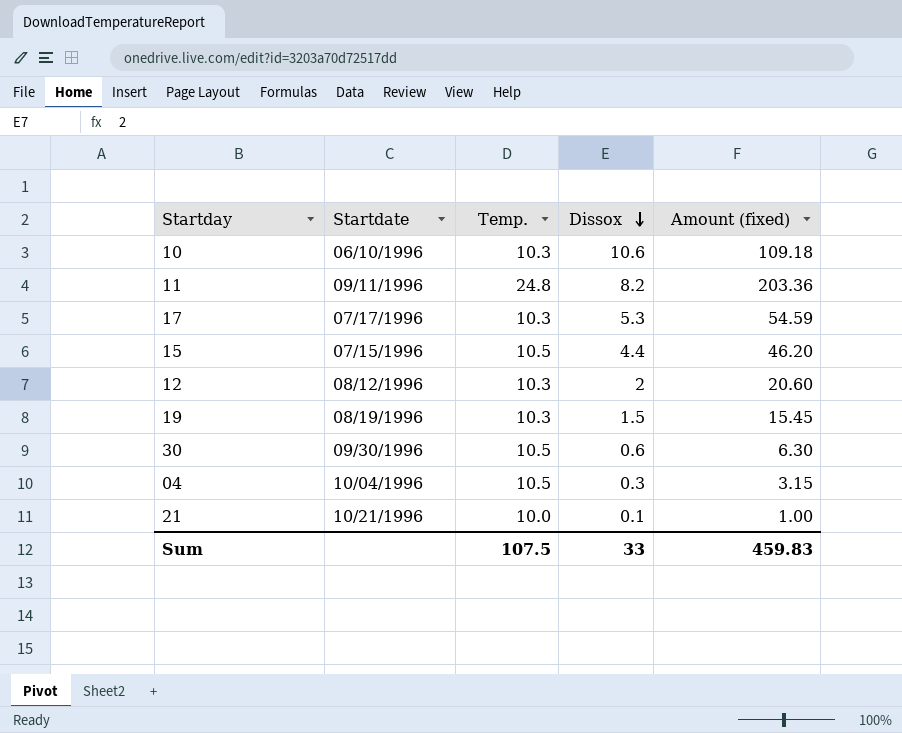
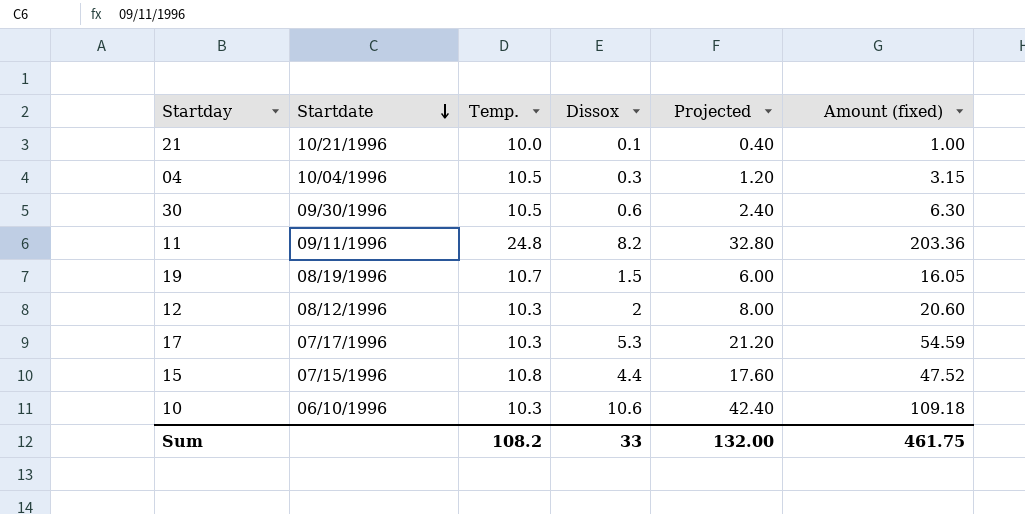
row order: Dissox descending -> Startdate descending
column Projected | formula: none -> [Dissox] * 4
19 | Temp.: 10.3 -> 10.7
19 | Amount (fixed): 15.45 -> 16.05
15 | Temp.: 10.5 -> 10.8
15 | Amount (fixed): 46.20 -> 47.52
Sum | Temp.: 107.5 -> 108.2
Sum | Amount (fixed): 459.83 -> 461.75

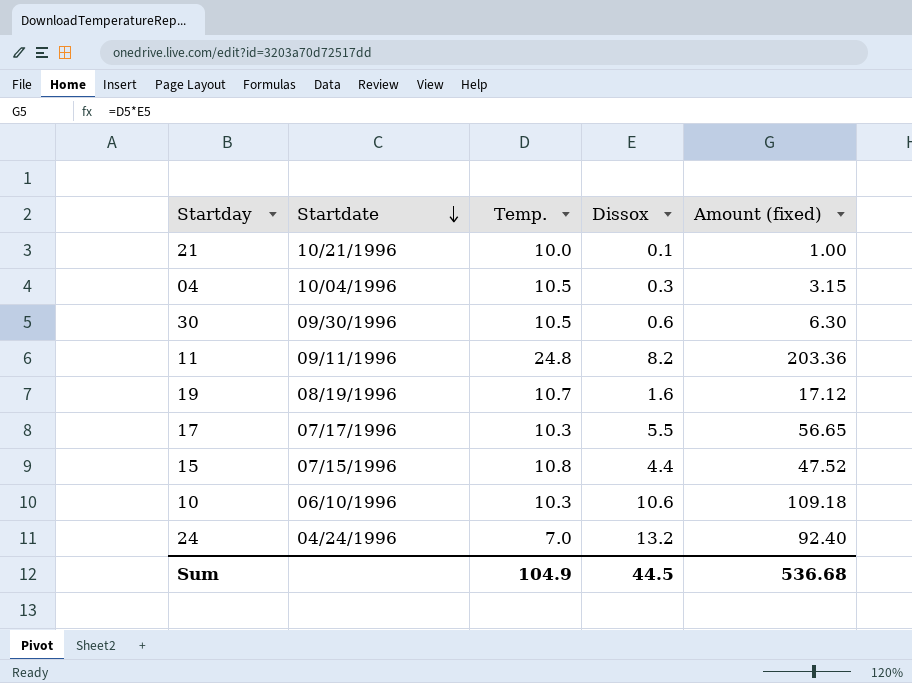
column Projected | formula: [Dissox] * 4 -> none
row 12: 08/12/1996 | 10.3 | 2 | 8.00 | 20.60 -> none
19 | Dissox: 1.5 -> 1.6
19 | Amount (fixed): 16.05 -> 17.12
17 | Dissox: 5.3 -> 5.5
17 | Amount (fixed): 54.59 -> 56.65
row 24: none -> 04/24/1996 | 7.0 | 13.2 | 92.40
Sum | Temp.: 108.2 -> 104.9
Sum | Dissox: 33 -> 44.5
Sum | Amount (fixed): 461.75 -> 536.68

